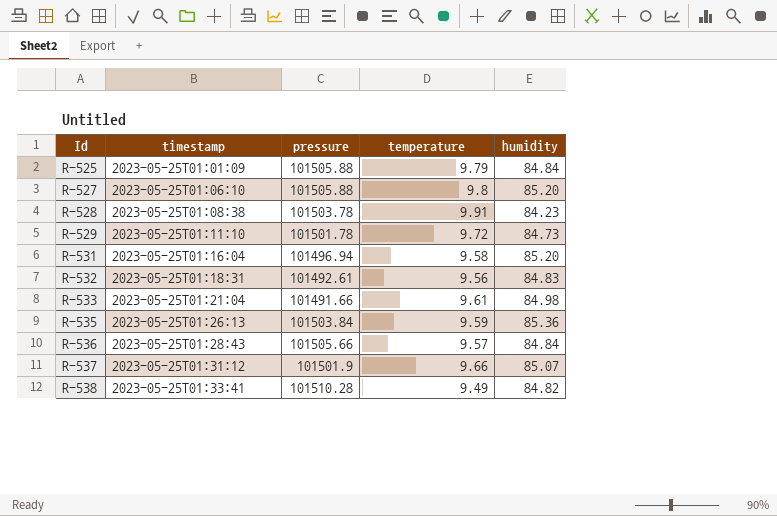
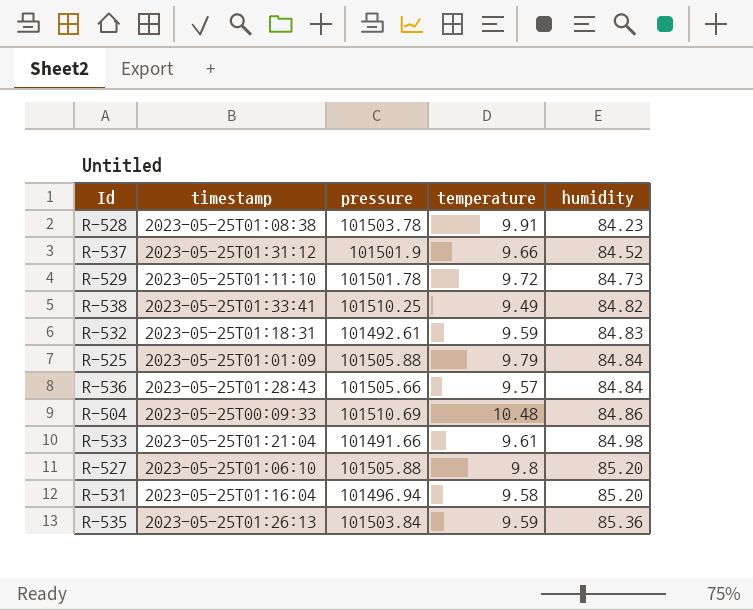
row order: Id ascending -> humidity ascending
R-537 | humidity: 85.07 -> 84.52
R-538 | pressure: 101510.28 -> 101510.25
R-532 | temperature: 9.56 -> 9.59
row R-504: none -> 2023-05-25T00:09:33 | 101510.69 | 10.48 | 84.86

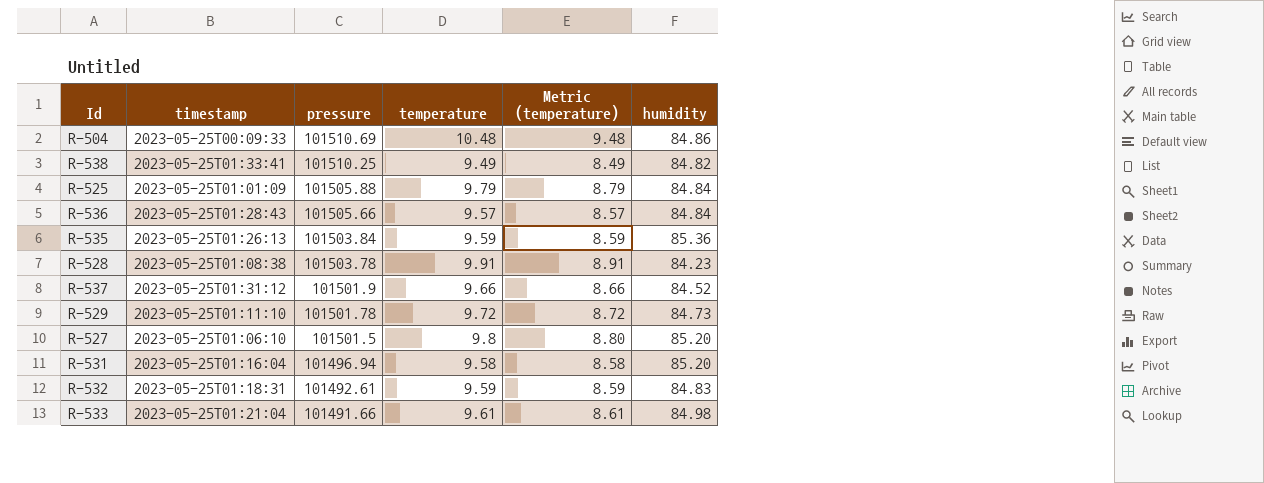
row order: humidity ascending -> pressure descending
column Metric (temperature) | formula: none -> [temperature] - 1
R-527 | pressure: 101505.88 -> 101501.5

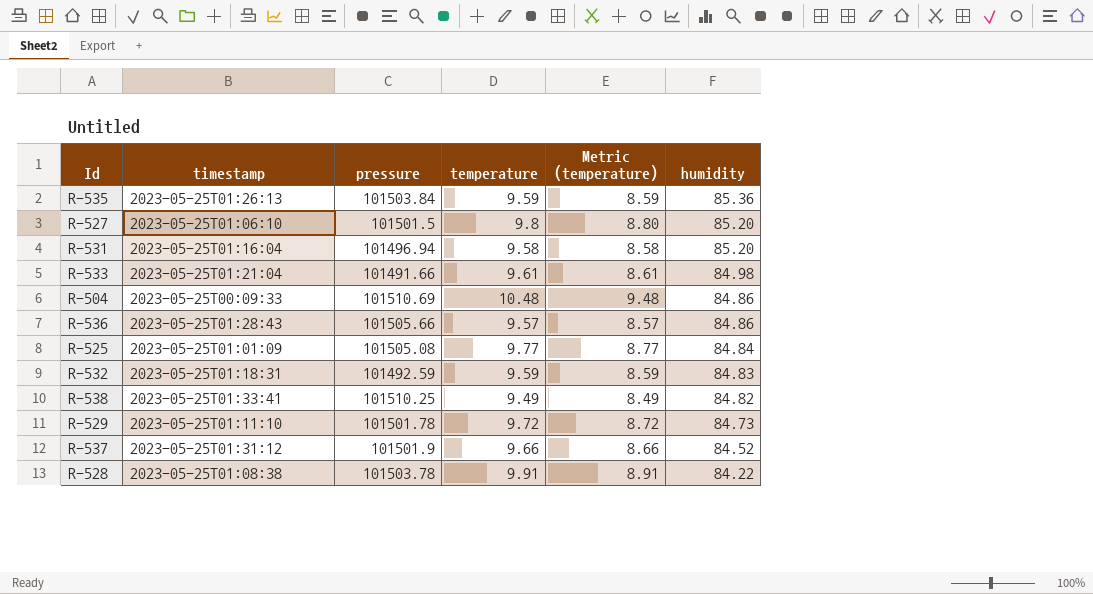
row order: pressure descending -> humidity descending
R-536 | humidity: 84.84 -> 84.86
R-525 | pressure: 101505.88 -> 101505.08
R-525 | temperature: 9.79 -> 9.77
R-525 | Metric (temperature): 8.79 -> 8.77
R-532 | pressure: 101492.61 -> 101492.59
R-528 | humidity: 84.23 -> 84.22

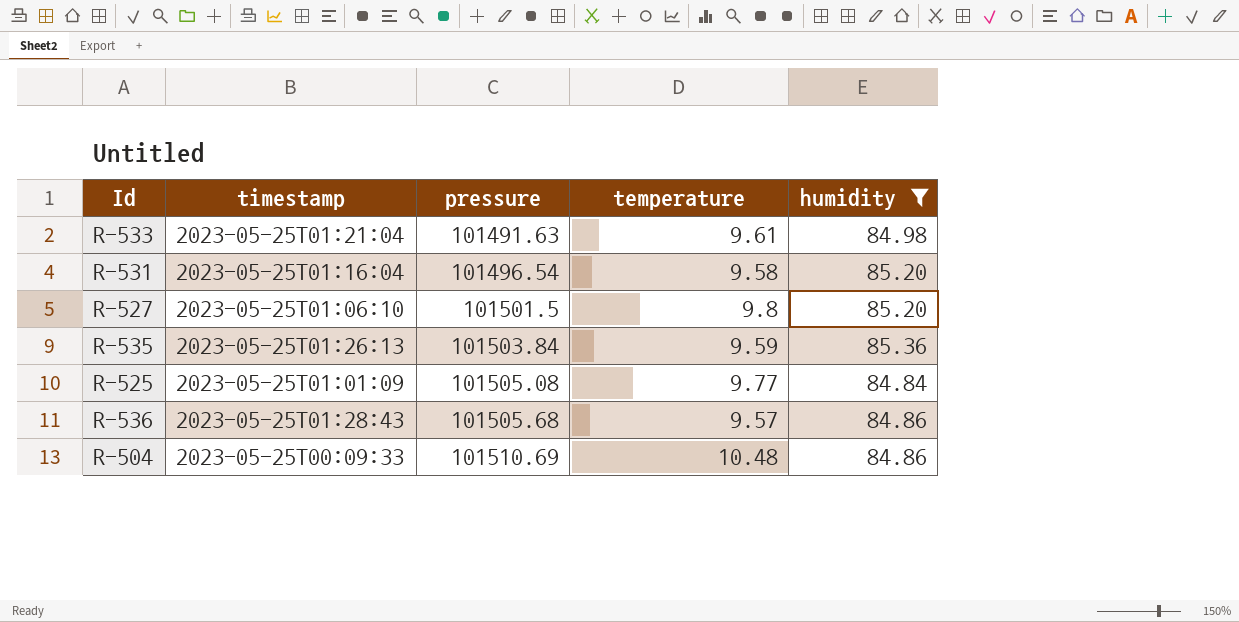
filter: none -> humidity >= 84.84
row order: humidity descending -> pressure ascending
column Metric (temperature) | formula: [temperature] - 1 -> none
R-533 | pressure: 101491.66 -> 101491.63
R-531 | pressure: 101496.94 -> 101496.54
R-536 | pressure: 101505.66 -> 101505.68

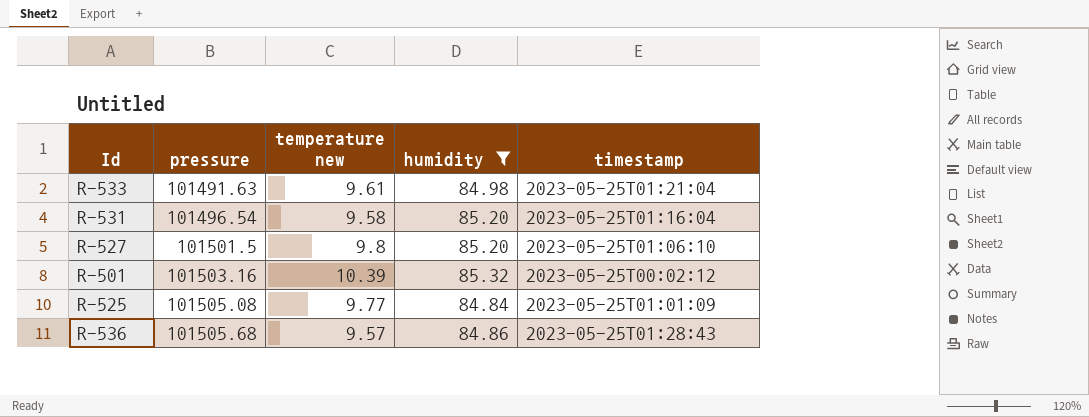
column name: temperature -> temperature new
column timestamp | position: 2 -> 5
row R-535: 2023-05-25T01:26:13 | 101503.84 | 9.59 | 85.36 -> none
row R-504: 2023-05-25T00:09:33 | 101510.69 | 10.48 | 84.86 -> none
row R-501: none -> 101503.16 | 10.39 | 85.32 | 2023-05-25T00:02:12

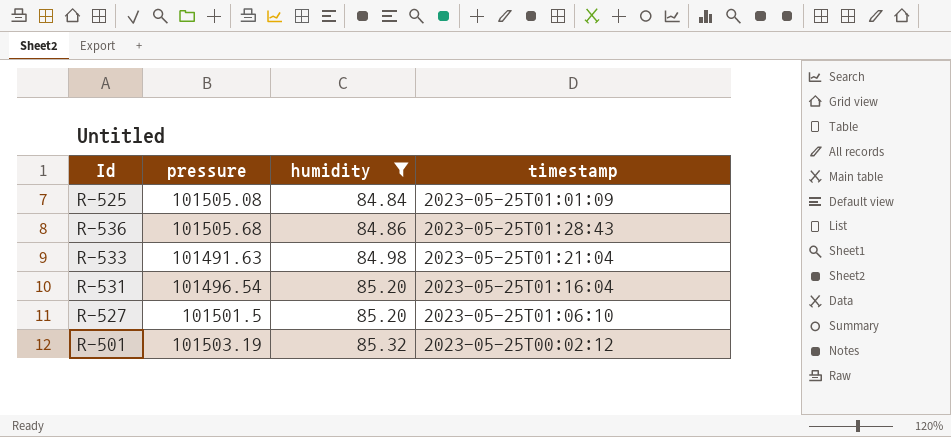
row order: pressure ascending -> humidity ascending
column temperature new | position: 3 -> none
R-501 | pressure: 101503.16 -> 101503.19

